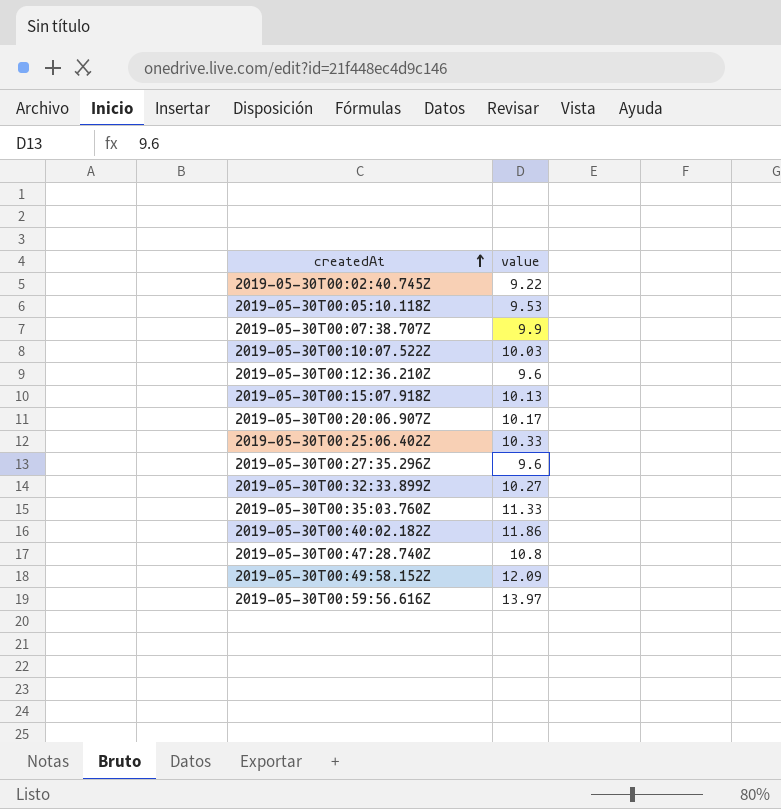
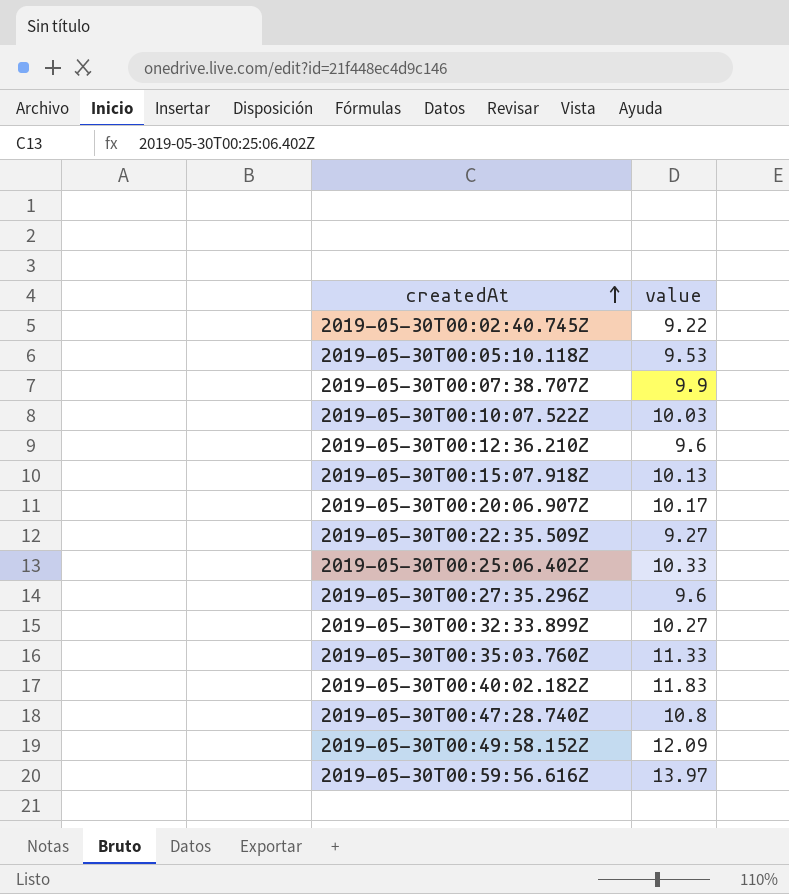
row 2019-05-30T00:22:35.509Z: none -> 9.27
2019-05-30T00:40:02.182Z | value: 11.86 -> 11.83

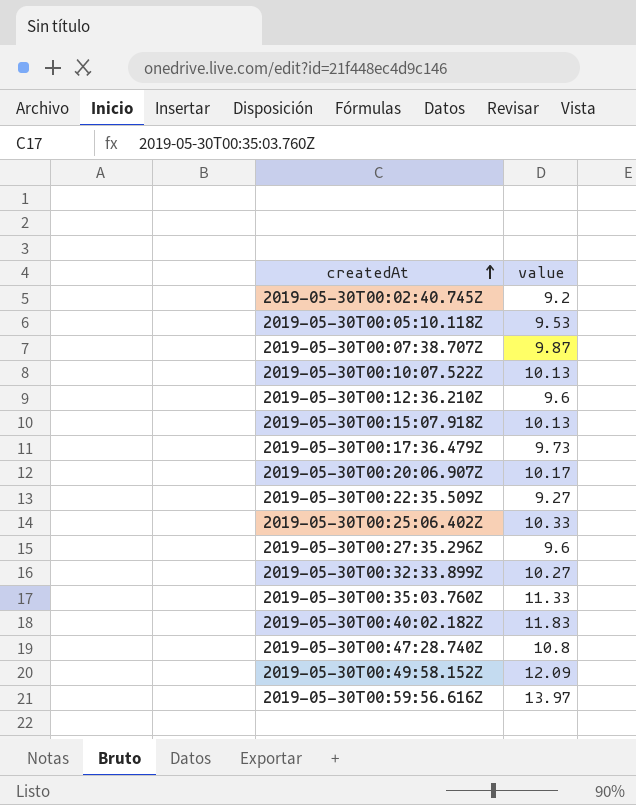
2019-05-30T00:02:40.745Z | value: 9.22 -> 9.2
2019-05-30T00:07:38.707Z | value: 9.9 -> 9.87
2019-05-30T00:10:07.522Z | value: 10.03 -> 10.13
row 2019-05-30T00:17:36.479Z: none -> 9.73

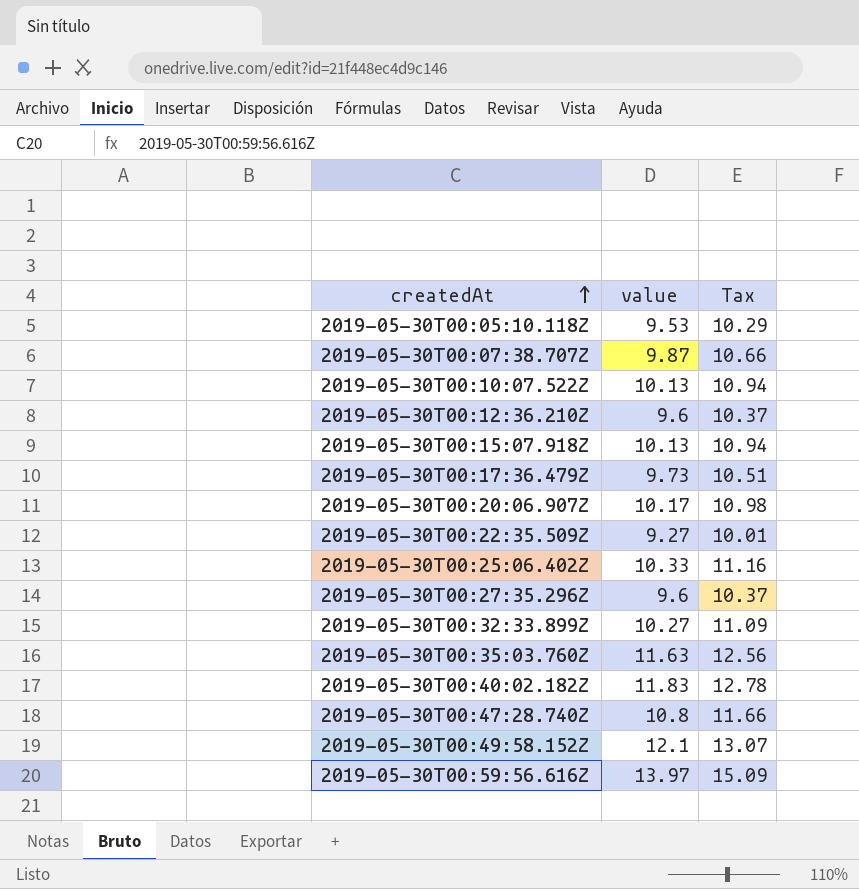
column Tax | formula: none -> [value] * 1.08
row 2019-05-30T00:02:40.745Z: 9.2 -> none
2019-05-30T00:35:03.760Z | value: 11.33 -> 11.63
2019-05-30T00:49:58.152Z | value: 12.09 -> 12.1

